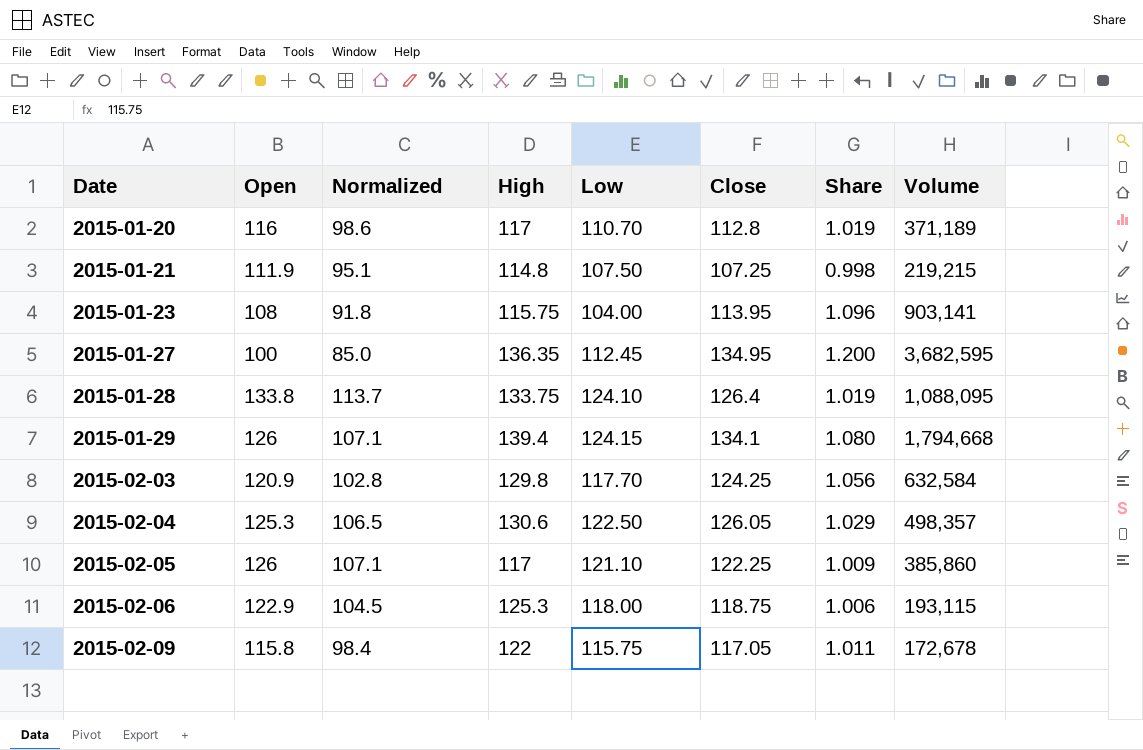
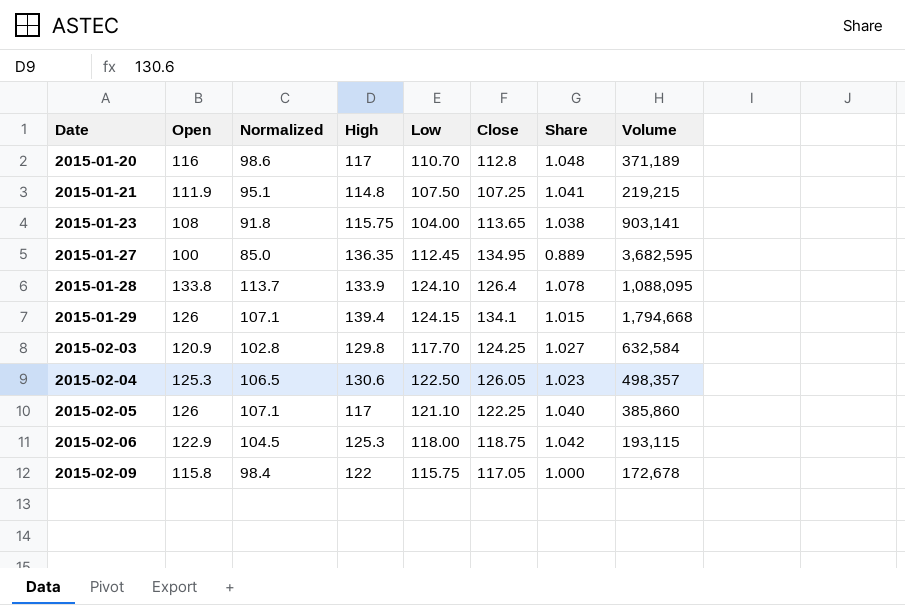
column Share | formula: [Close] / [Low] -> [Open] / [Low]
2015-01-23 | Close: 113.95 -> 113.65
2015-01-28 | High: 133.75 -> 133.9

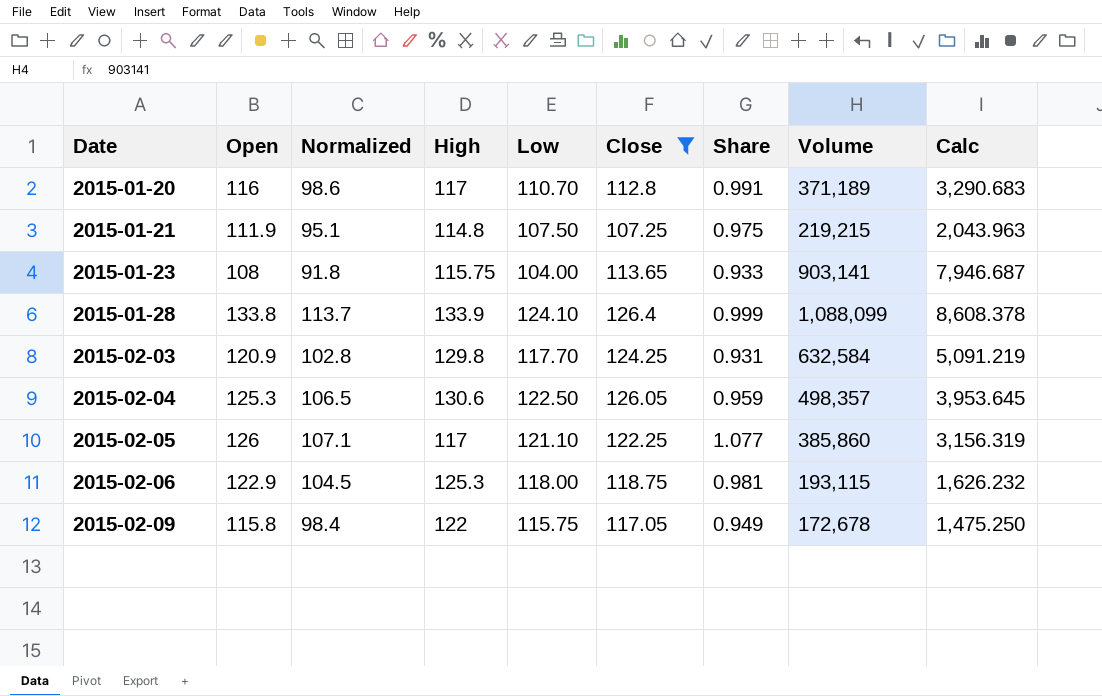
filter: none -> Close <= 126.4
column Share | formula: [Open] / [Low] -> [Open] / [High]
column Calc | formula: none -> [Volume] / [Close]
2015-01-28 | Volume: 1,088,095 -> 1,088,099

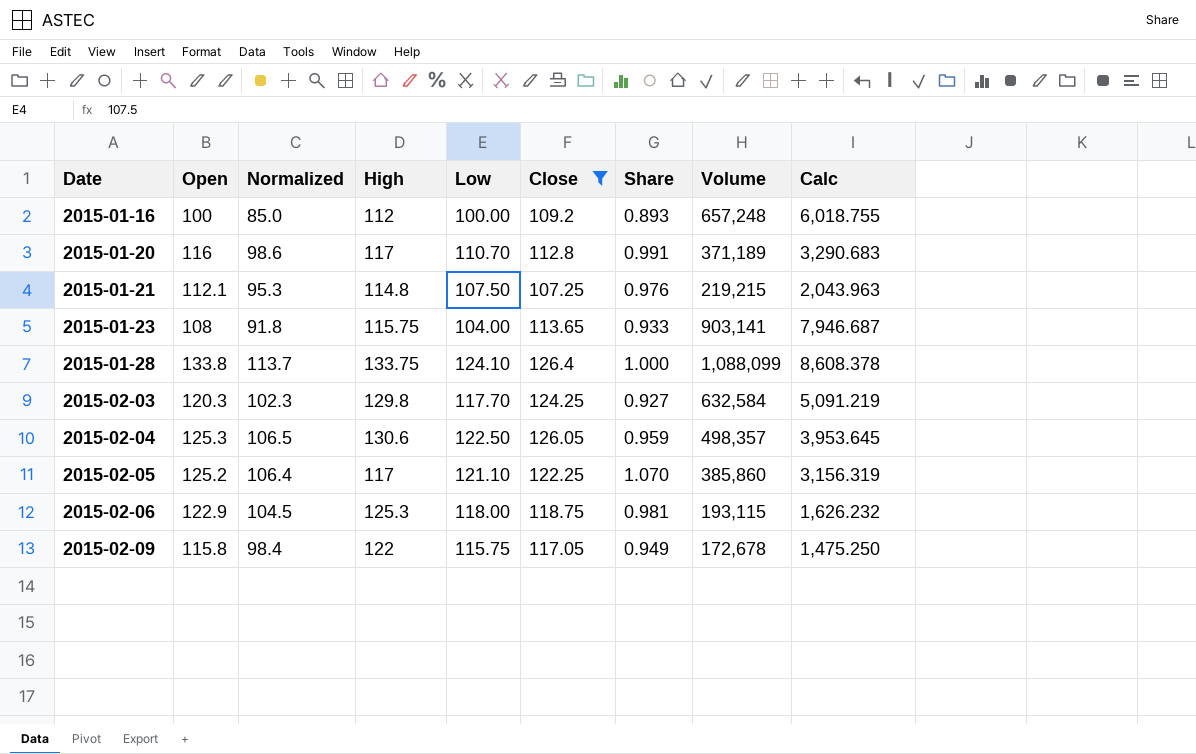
row 2015-01-16: none -> 100 | 85.0 | 112 | 100.00 | 109.2 | 0.893 | 657,248 | 6,018.755
2015-01-21 | Open: 111.9 -> 112.1
2015-01-21 | Normalized: 95.1 -> 95.3
2015-01-21 | Share: 0.975 -> 0.976
2015-01-28 | High: 133.9 -> 133.75
2015-01-28 | Share: 0.999 -> 1.000
2015-02-03 | Open: 120.9 -> 120.3
2015-02-03 | Normalized: 102.8 -> 102.3
2015-02-03 | Share: 0.931 -> 0.927
2015-02-05 | Open: 126 -> 125.2
2015-02-05 | Normalized: 107.1 -> 106.4
2015-02-05 | Share: 1.077 -> 1.070

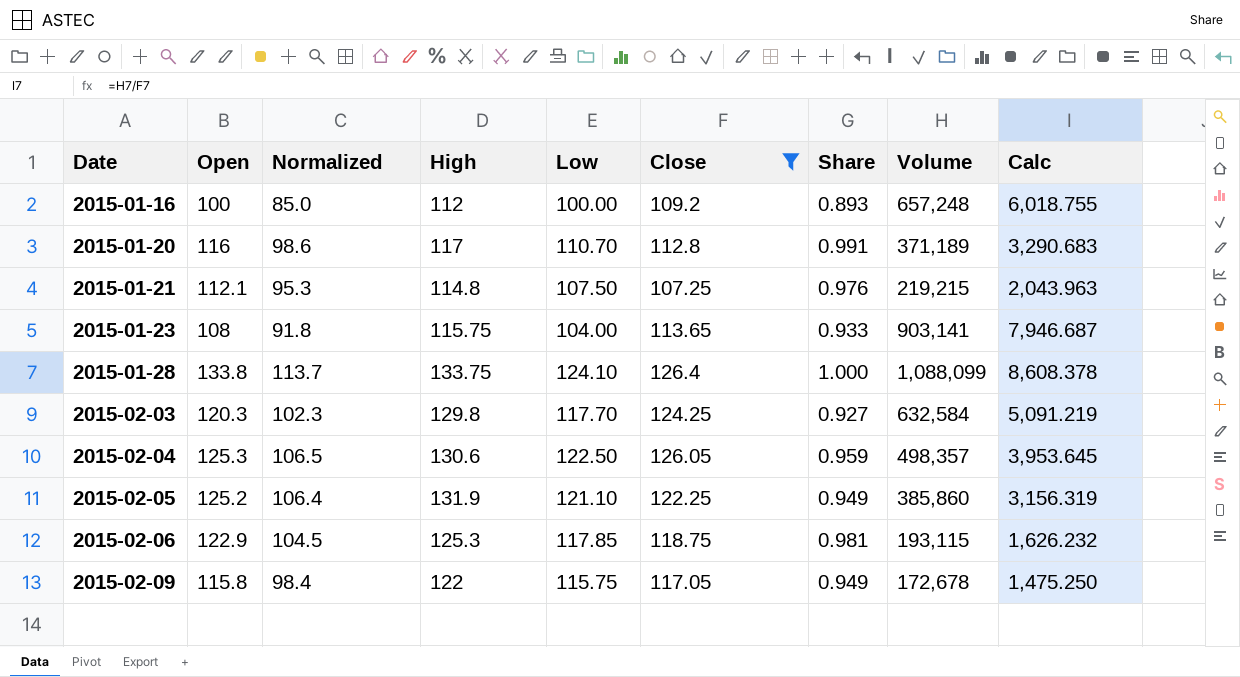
2015-02-05 | High: 117 -> 131.9
2015-02-05 | Share: 1.070 -> 0.949
2015-02-06 | Low: 118.00 -> 117.85

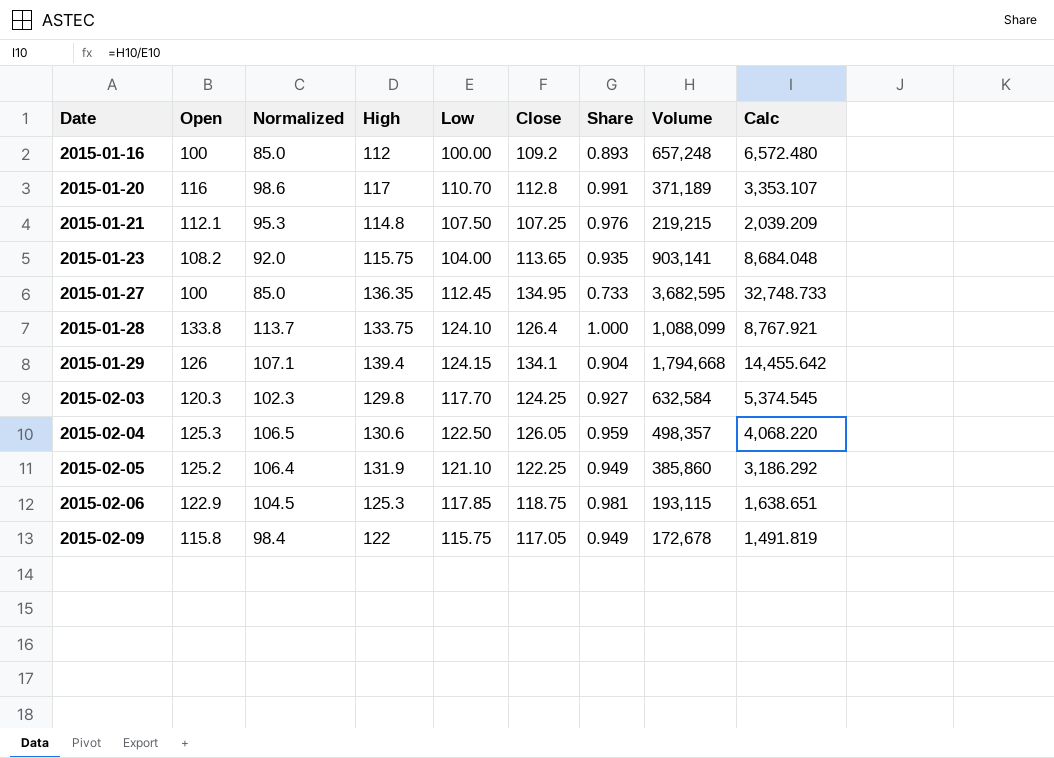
filter: Close <= 126.4 -> none
column Calc | formula: [Volume] / [Close] -> [Volume] / [Low]
2015-01-23 | Open: 108 -> 108.2
2015-01-23 | Normalized: 91.8 -> 92.0
2015-01-23 | Share: 0.933 -> 0.935

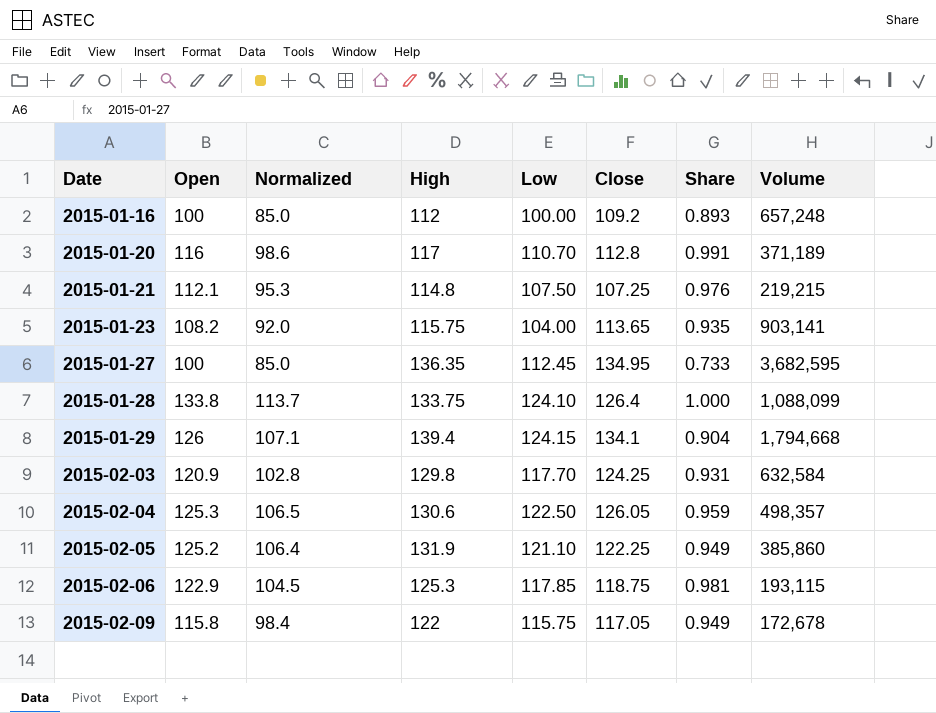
column Calc | formula: [Volume] / [Low] -> none
2015-02-03 | Open: 120.3 -> 120.9
2015-02-03 | Normalized: 102.3 -> 102.8
2015-02-03 | Share: 0.927 -> 0.931

